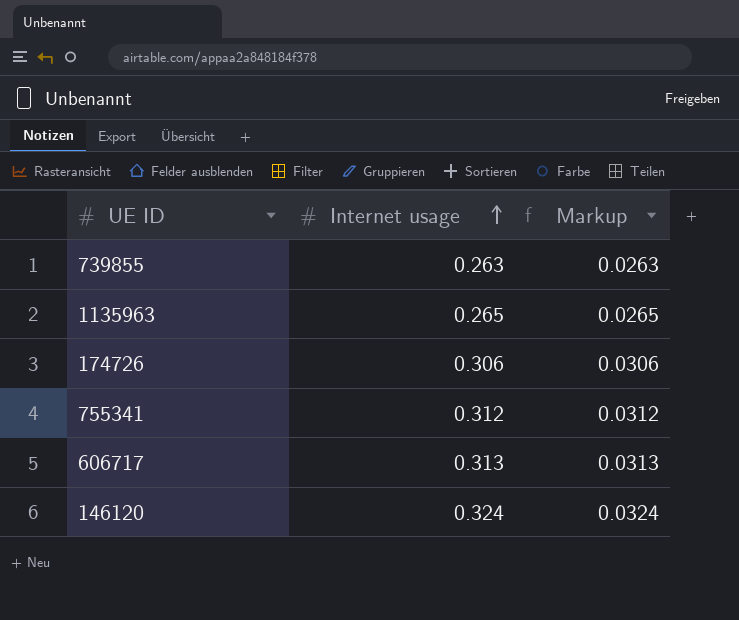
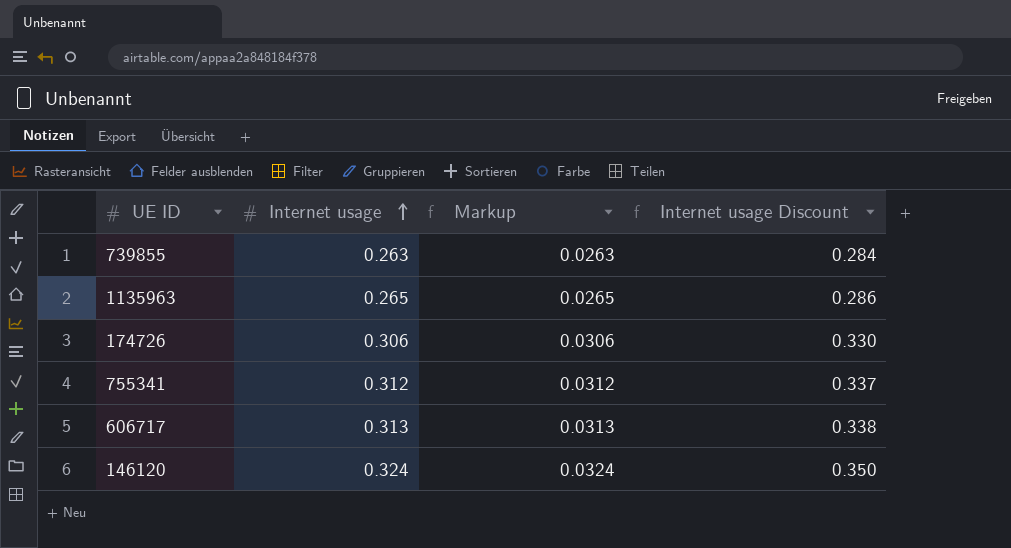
column Internet usage Discount | formula: none -> [Internet usage] * 1.08

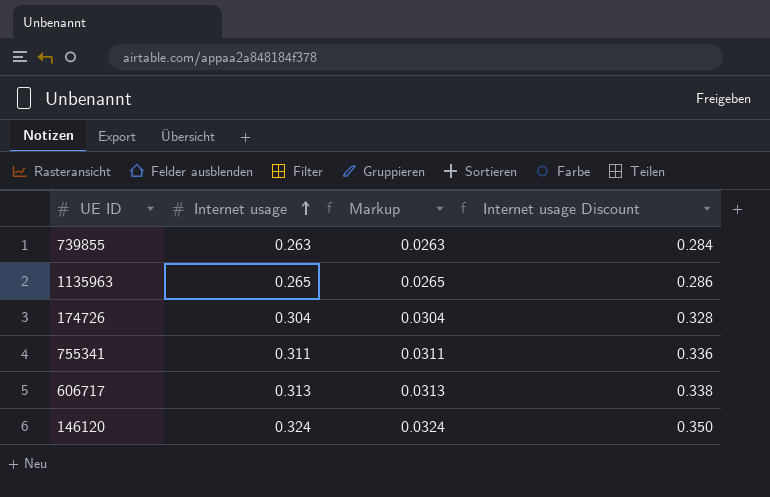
174726 | Internet usage: 0.306 -> 0.304
174726 | Markup: 0.0306 -> 0.0304
174726 | Internet usage Discount: 0.330 -> 0.328
755341 | Internet usage: 0.312 -> 0.311
755341 | Markup: 0.0312 -> 0.0311
755341 | Internet usage Discount: 0.337 -> 0.336

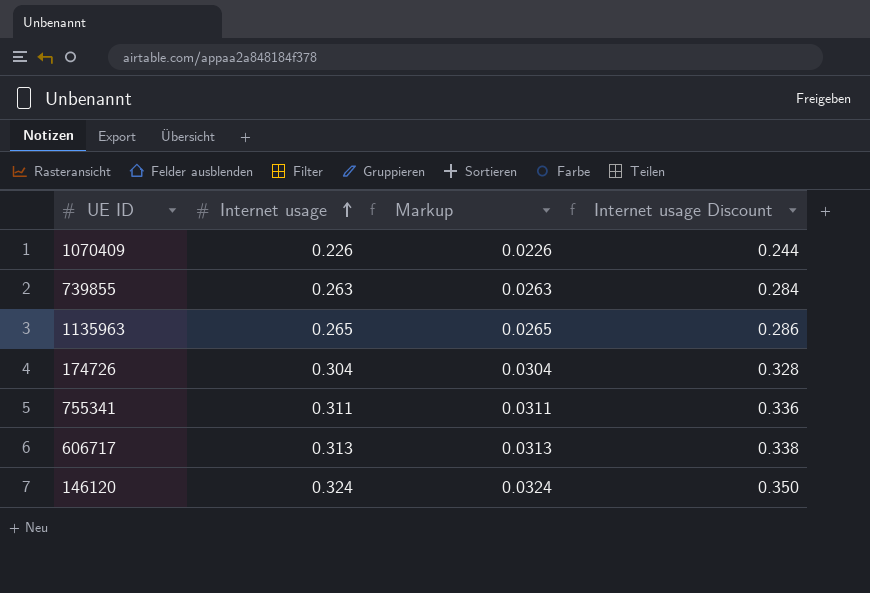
row 1070409: none -> 0.226 | 0.0226 | 0.244

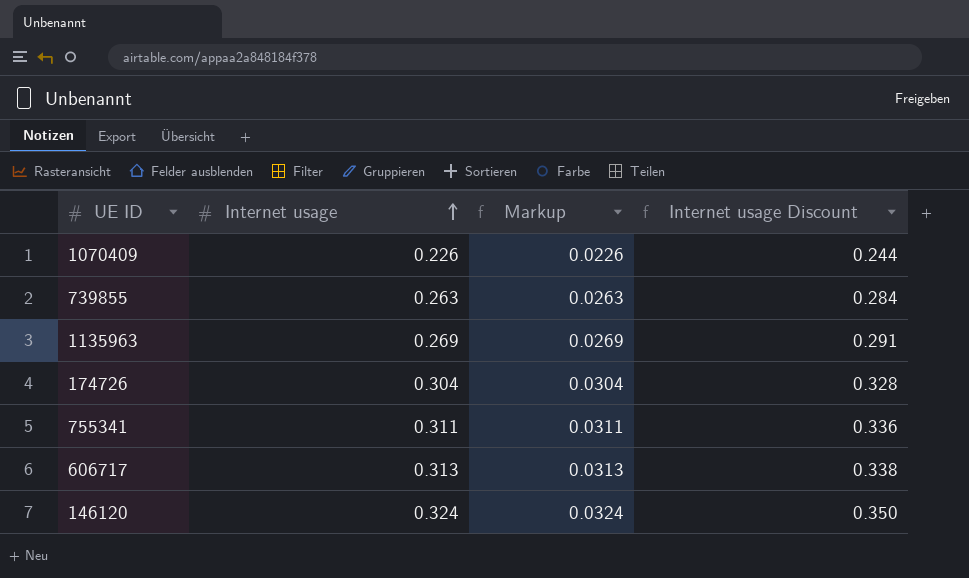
1135963 | Internet usage: 0.265 -> 0.269
1135963 | Markup: 0.0265 -> 0.0269
1135963 | Internet usage Discount: 0.286 -> 0.291

